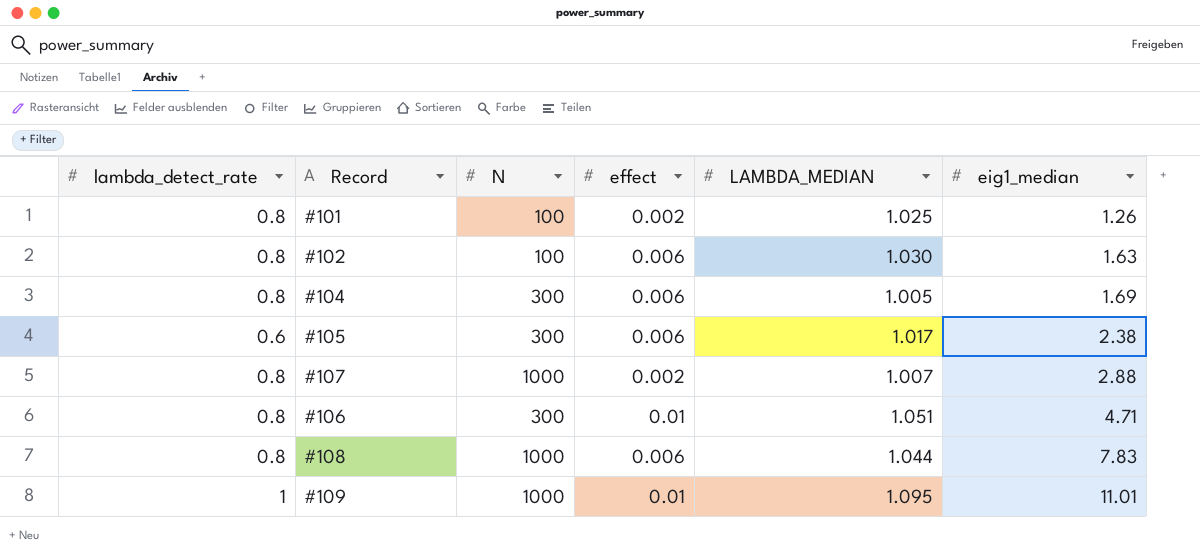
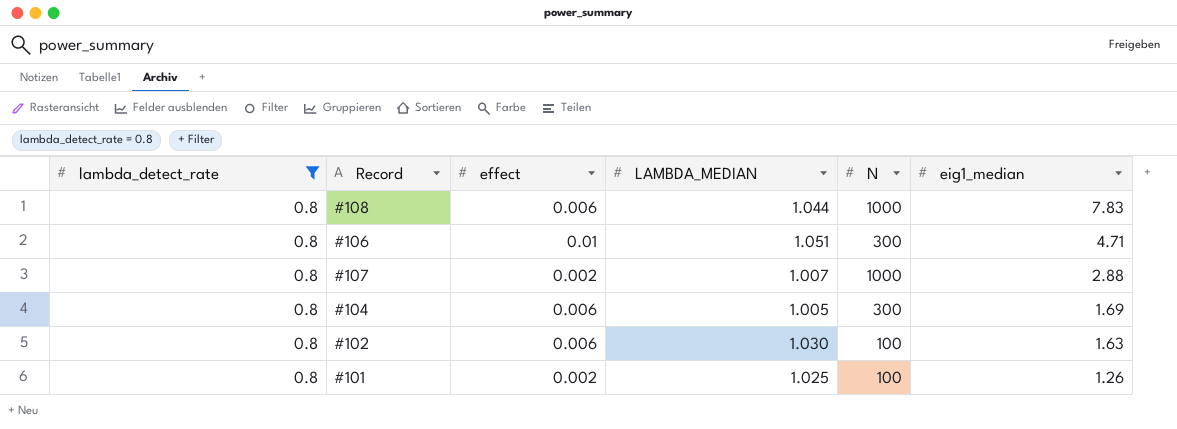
filter: none -> lambda_detect_rate = 0.8
row order: eig1_median ascending -> eig1_median descending
column N | position: 3 -> 5

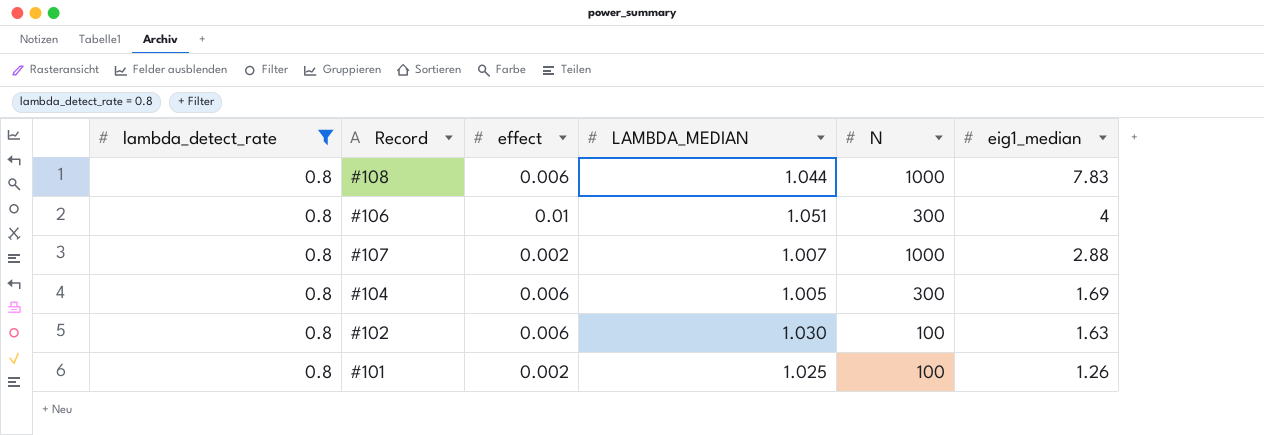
#106 | eig1_median: 4.71 -> 4

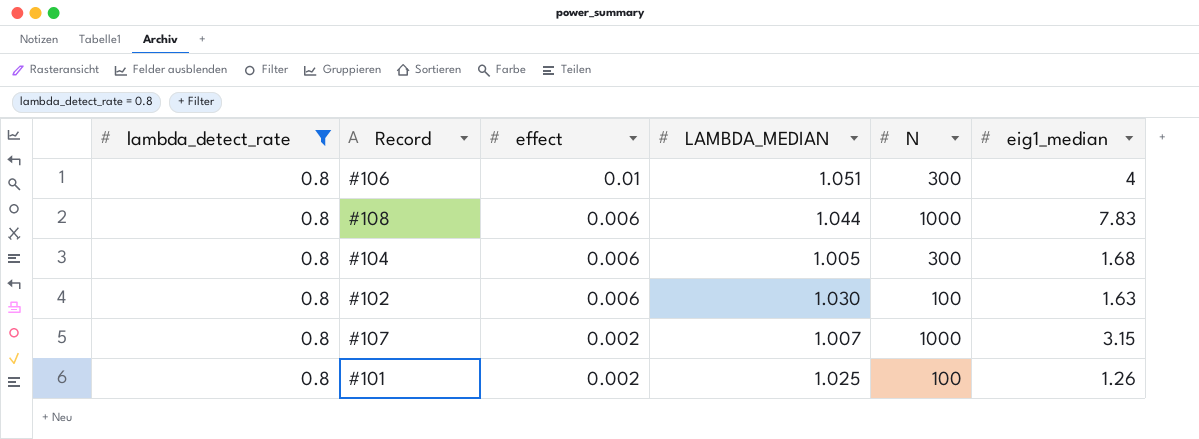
row order: eig1_median descending -> effect descending
#104 | eig1_median: 1.69 -> 1.68
#107 | eig1_median: 2.88 -> 3.15

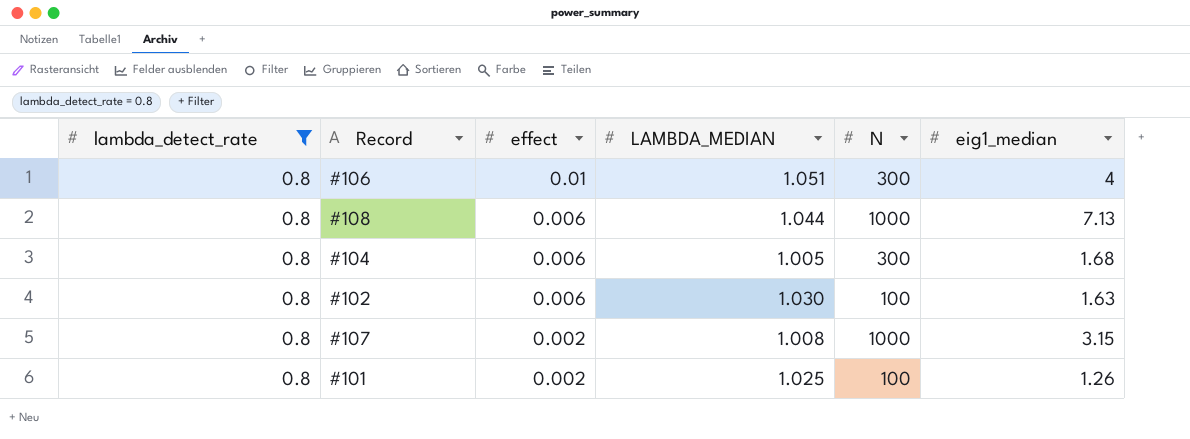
#108 | eig1_median: 7.83 -> 7.13
#107 | LAMBDA_MEDIAN: 1.007 -> 1.008

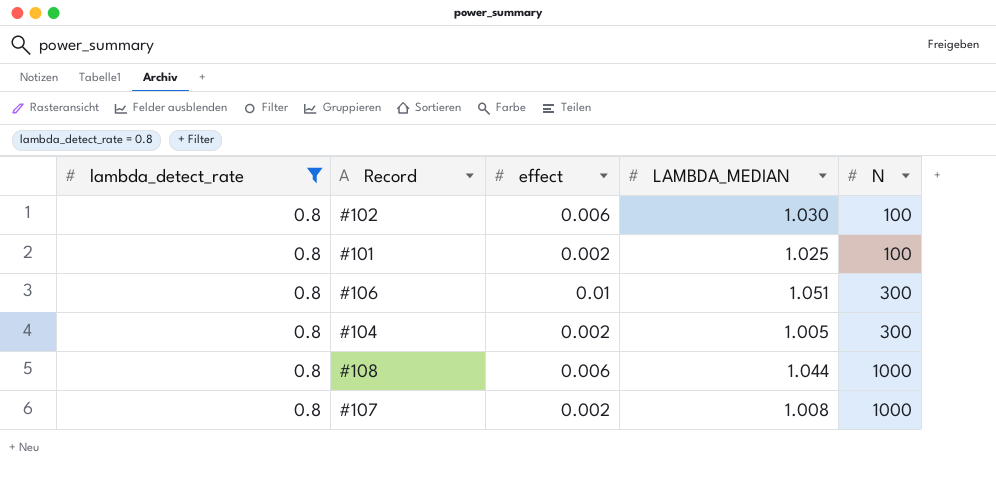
row order: effect descending -> N ascending
column eig1_median | position: 6 -> none
#104 | effect: 0.006 -> 0.002

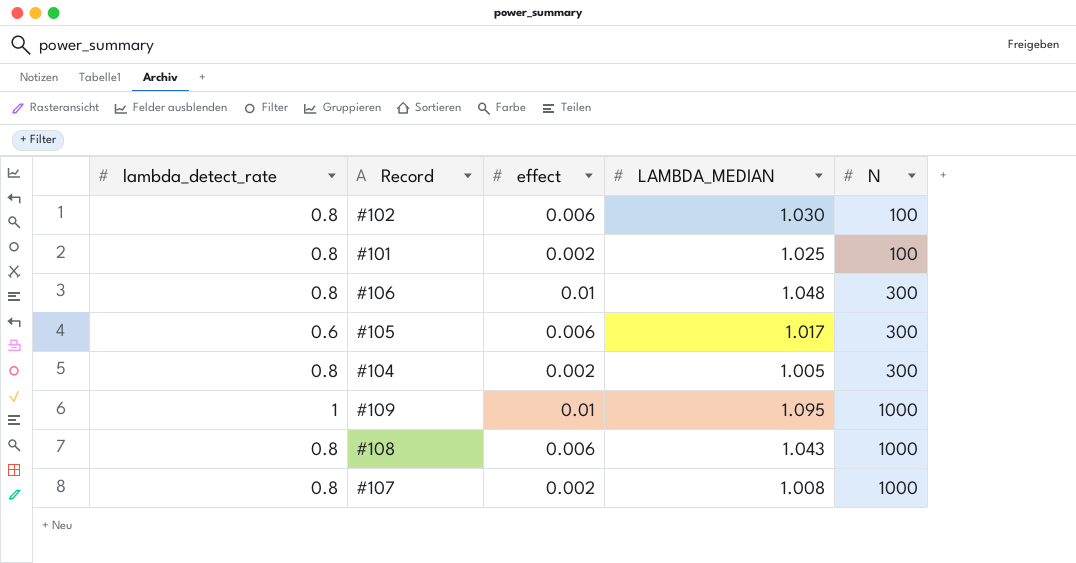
filter: lambda_detect_rate = 0.8 -> none
#106 | LAMBDA_MEDIAN: 1.051 -> 1.048
#108 | LAMBDA_MEDIAN: 1.044 -> 1.043

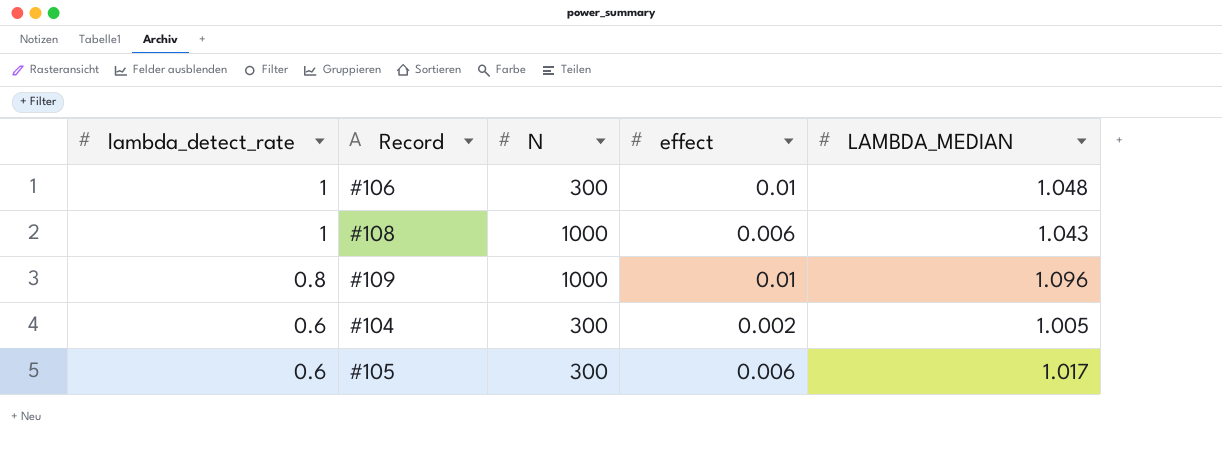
row order: N ascending -> lambda_detect_rate descending
column N | position: 5 -> 3
row #102: 0.8 | 0.006 | 1.030 | 100 -> none
row #101: 0.8 | 0.002 | 1.025 | 100 -> none
row #107: 0.8 | 0.002 | 1.008 | 1000 -> none
#106 | lambda_detect_rate: 0.8 -> 1
#108 | lambda_detect_rate: 0.8 -> 1
#109 | lambda_detect_rate: 1 -> 0.8
#109 | LAMBDA_MEDIAN: 1.095 -> 1.096
#104 | lambda_detect_rate: 0.8 -> 0.6

